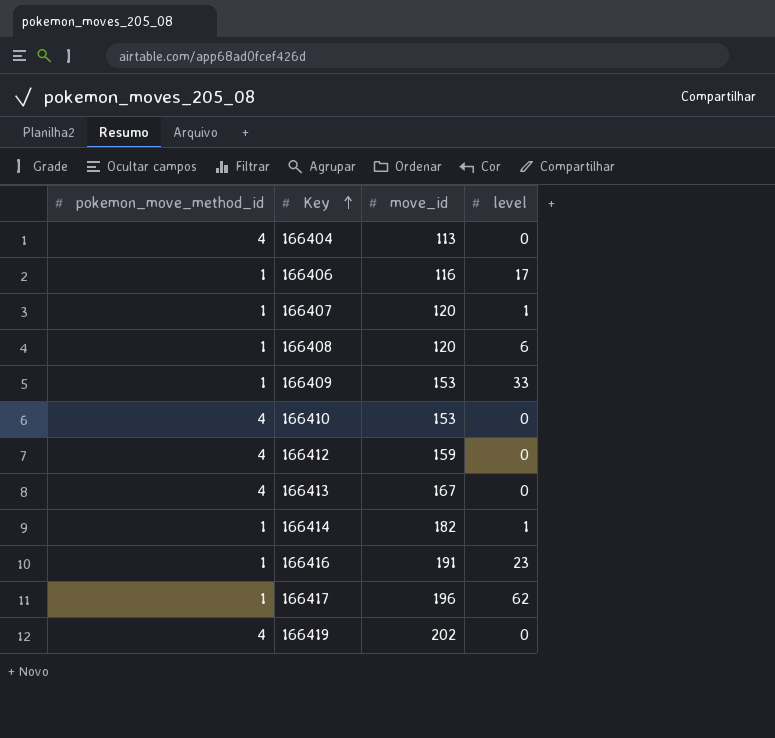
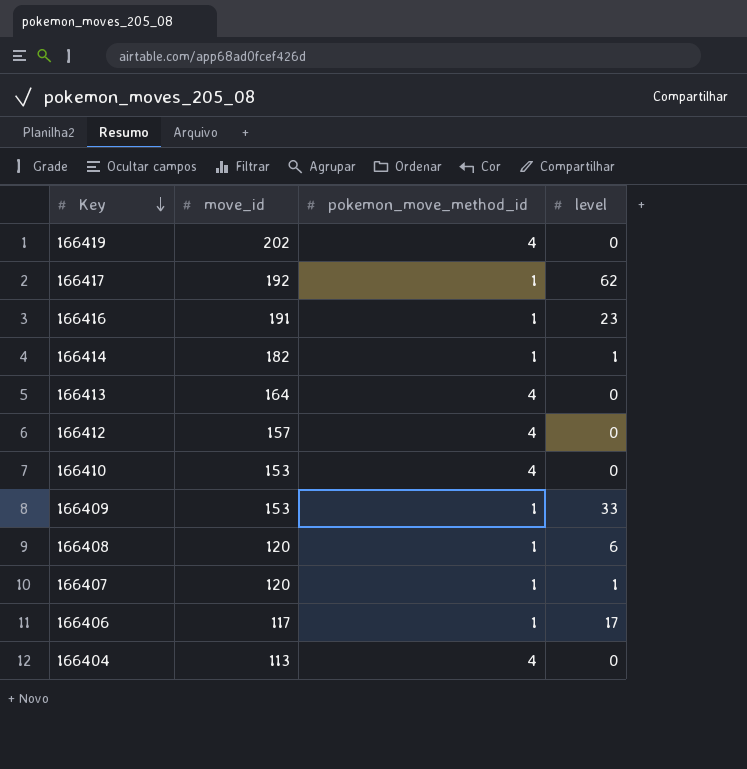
row order: Key ascending -> Key descending
column pokemon_move_method_id | position: 1 -> 3
166417 | move_id: 196 -> 192
166413 | move_id: 167 -> 164
166412 | move_id: 159 -> 157
166406 | move_id: 116 -> 117

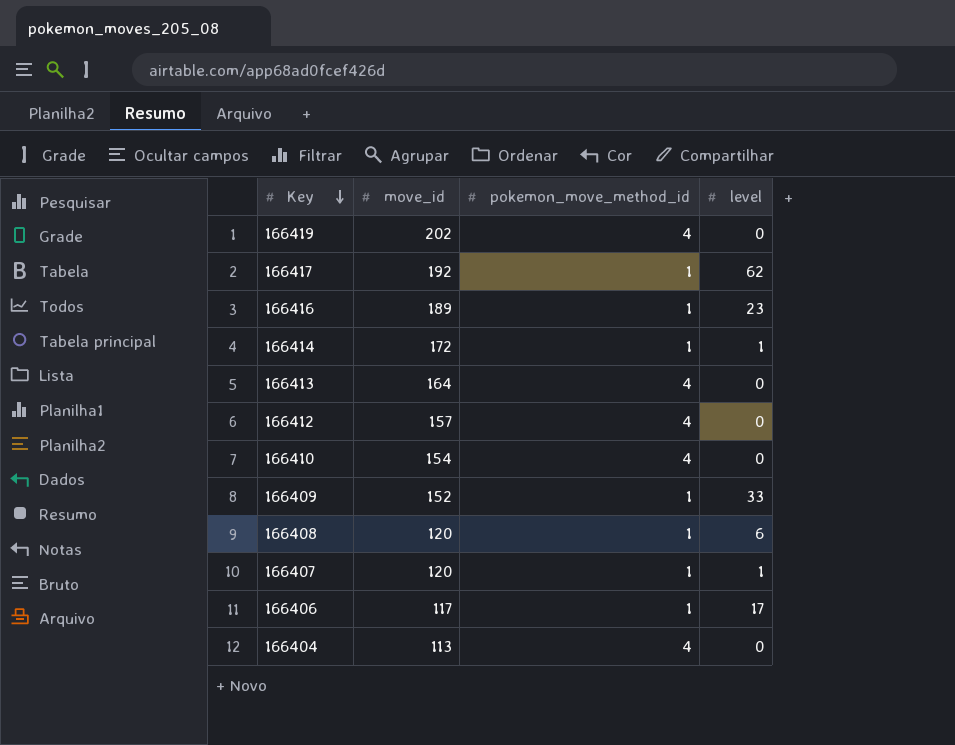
166416 | move_id: 191 -> 189
166414 | move_id: 182 -> 172
166410 | move_id: 153 -> 154
166409 | move_id: 153 -> 152

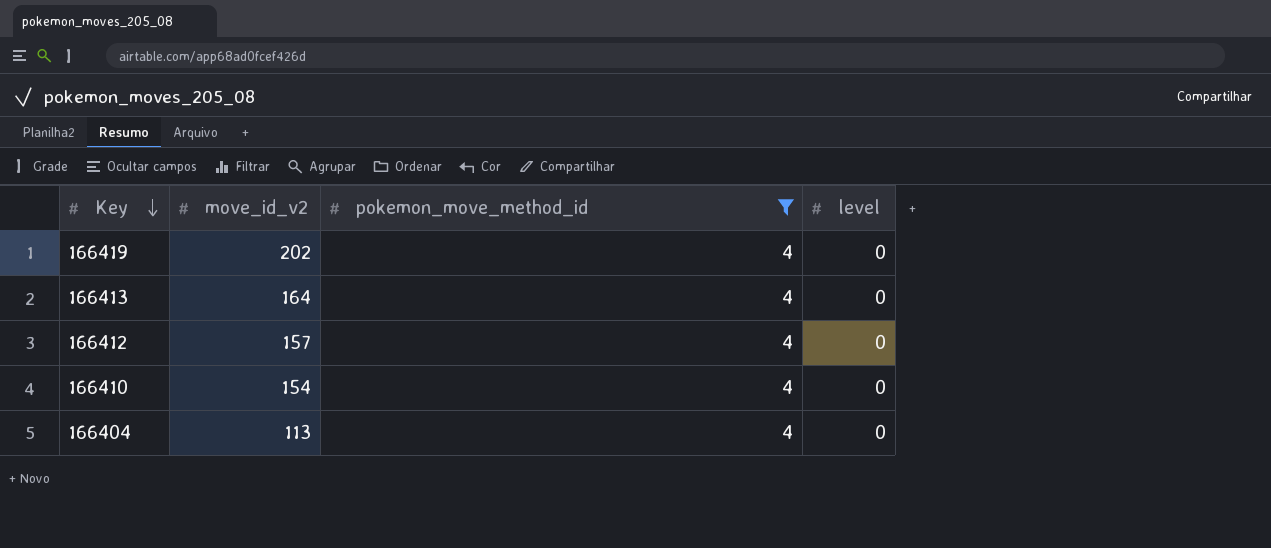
filter: none -> pokemon_move_method_id = 4
column name: move_id -> move_id_v2

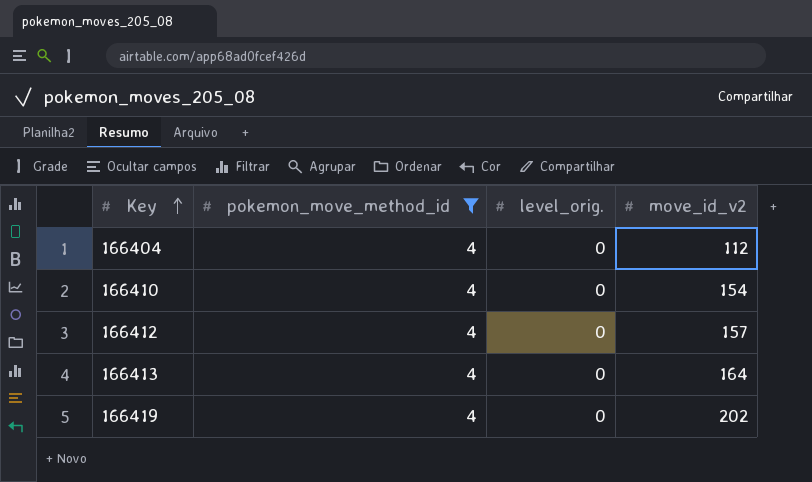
row order: Key descending -> Key ascending
column name: level -> level_orig.
column move_id_v2 | position: 2 -> 4
166404 | move_id_v2: 113 -> 112

